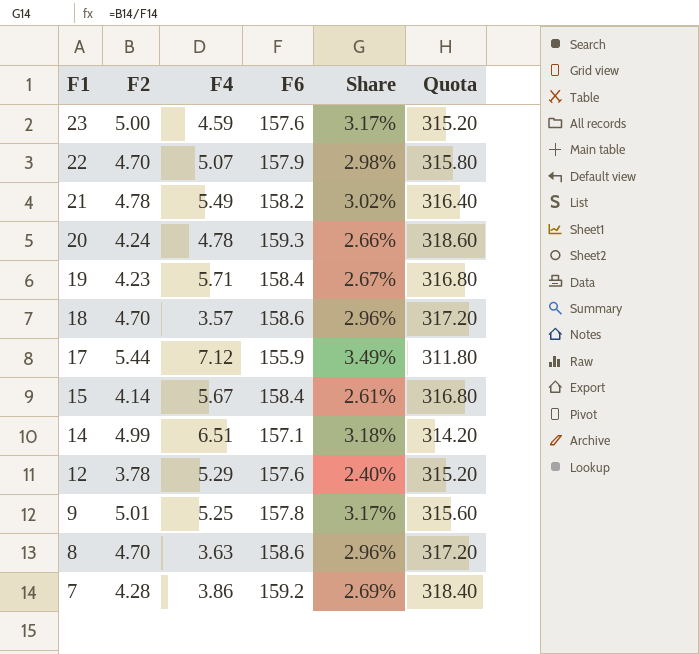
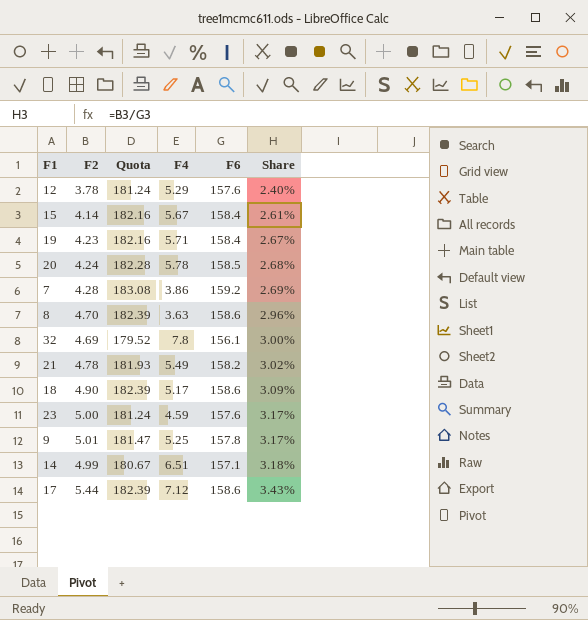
row order: F1 descending -> Share ascending
column Quota | formula: [F6] * 2 -> [F6] * 1.15
column Quota | position: 6 -> 3
row 22: 4.70 | 5.07 | 157.9 | 2.98% | 315.80 -> none
20 | F4: 4.78 -> 5.78
20 | F6: 159.3 -> 158.5
20 | Share: 2.66% -> 2.68%
row 32: none -> 4.69 | 179.52 | 7.8 | 156.1 | 3.00%
18 | F2: 4.70 -> 4.90
18 | F4: 3.57 -> 5.17
18 | Share: 2.96% -> 3.09%
17 | F6: 155.9 -> 158.6
17 | Share: 3.49% -> 3.43%

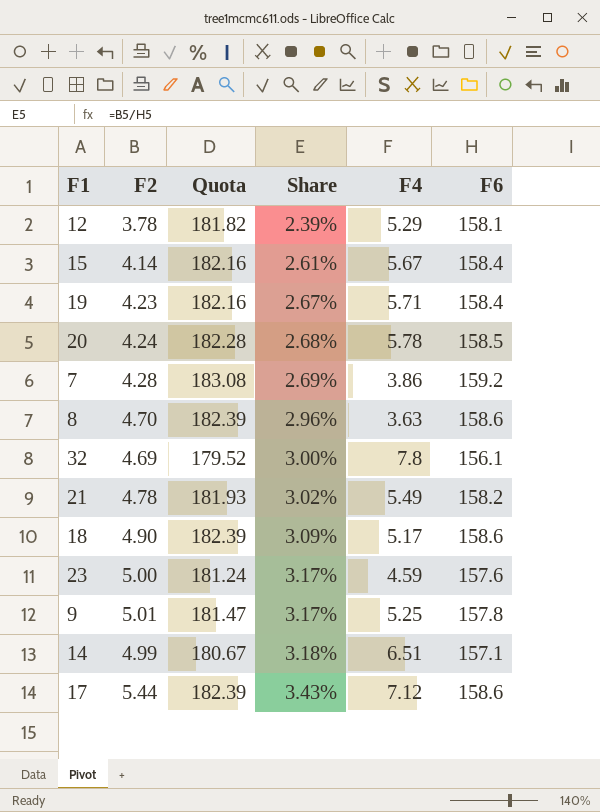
column Share | position: 6 -> 4
12 | Quota: 181.24 -> 181.82
12 | Share: 2.40% -> 2.39%
12 | F6: 157.6 -> 158.1

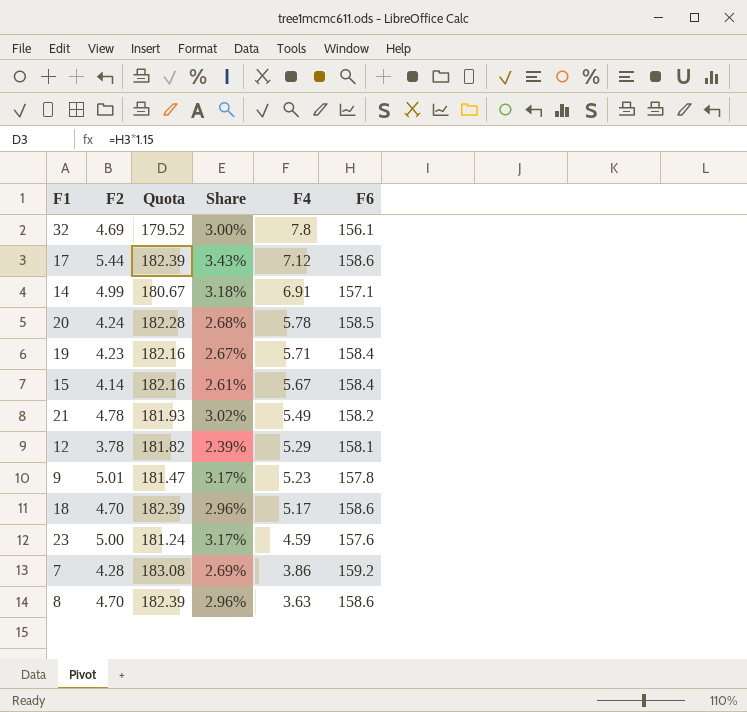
row order: Share ascending -> F4 descending
14 | F4: 6.51 -> 6.91
9 | F4: 5.25 -> 5.23
18 | F2: 4.90 -> 4.70
18 | Share: 3.09% -> 2.96%

